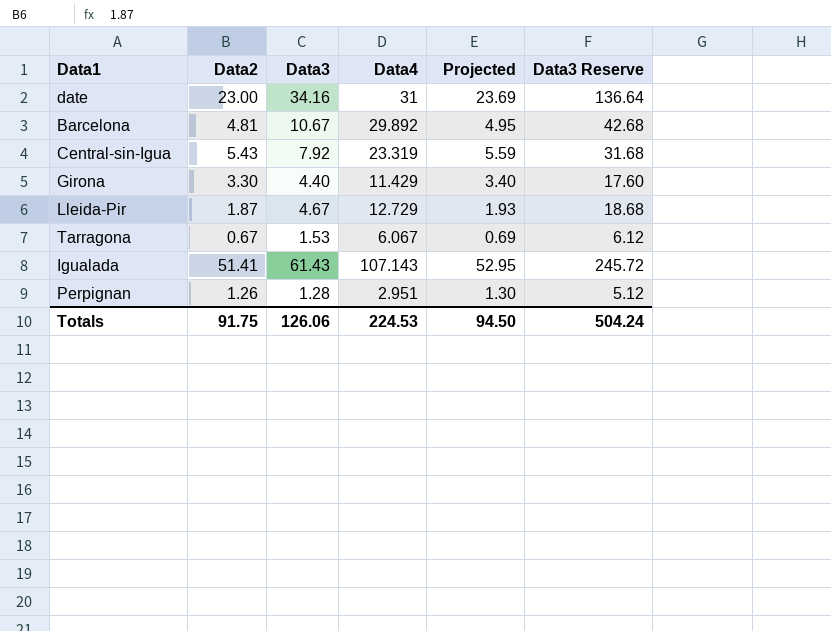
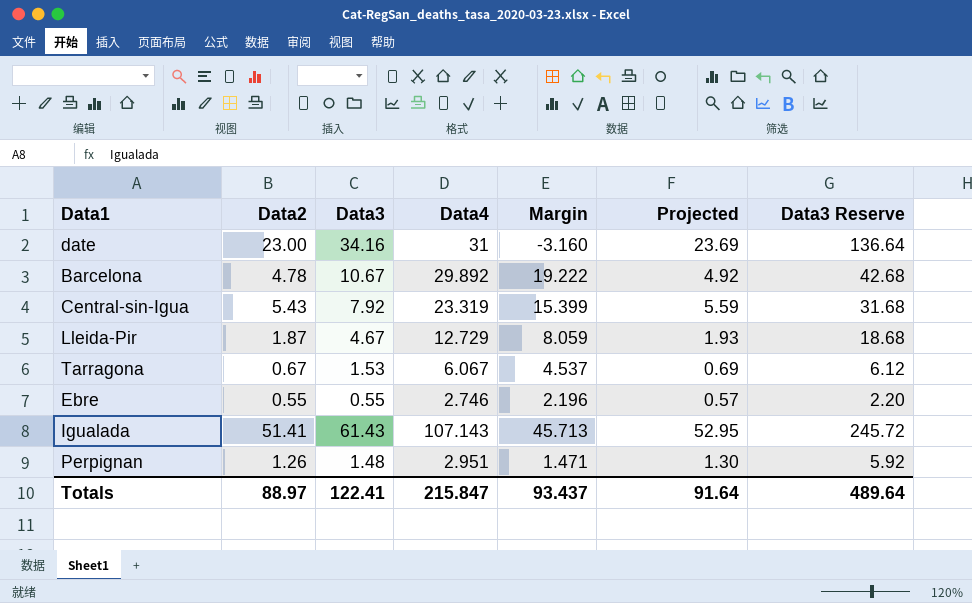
column Margin | formula: none -> [Data4] - [Data3]
row Girona: 3.30 | 4.40 | 11.429 | 3.40 | 17.60 -> none
Barcelona | Data2: 4.81 -> 4.78
Barcelona | Projected: 4.95 -> 4.92
row Ebre: none -> 0.55 | 0.55 | 2.746 | 2.196 | 0.57 | 2.20
Perpignan | Data3: 1.28 -> 1.48
Perpignan | Data3 Reserve: 5.12 -> 5.92
Totals | Data2: 91.75 -> 88.97
Totals | Data3: 126.06 -> 122.41
Totals | Data4: 224.53 -> 215.847
Totals | Projected: 94.50 -> 91.64
Totals | Data3 Reserve: 504.24 -> 489.64

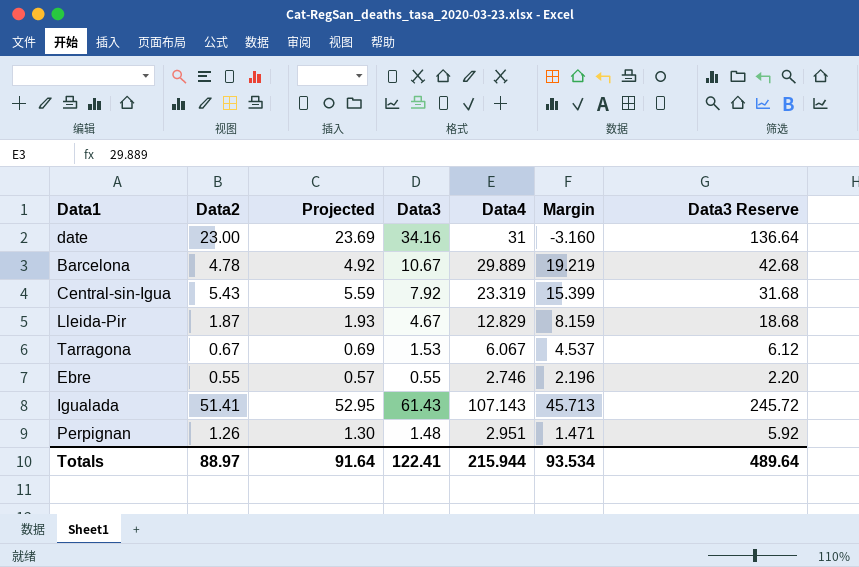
column Projected | position: 6 -> 3
Barcelona | Data4: 29.892 -> 29.889
Barcelona | Margin: 19.222 -> 19.219
Lleida-Pir | Data4: 12.729 -> 12.829
Lleida-Pir | Margin: 8.059 -> 8.159
Totals | Data4: 215.847 -> 215.944
Totals | Margin: 93.437 -> 93.534

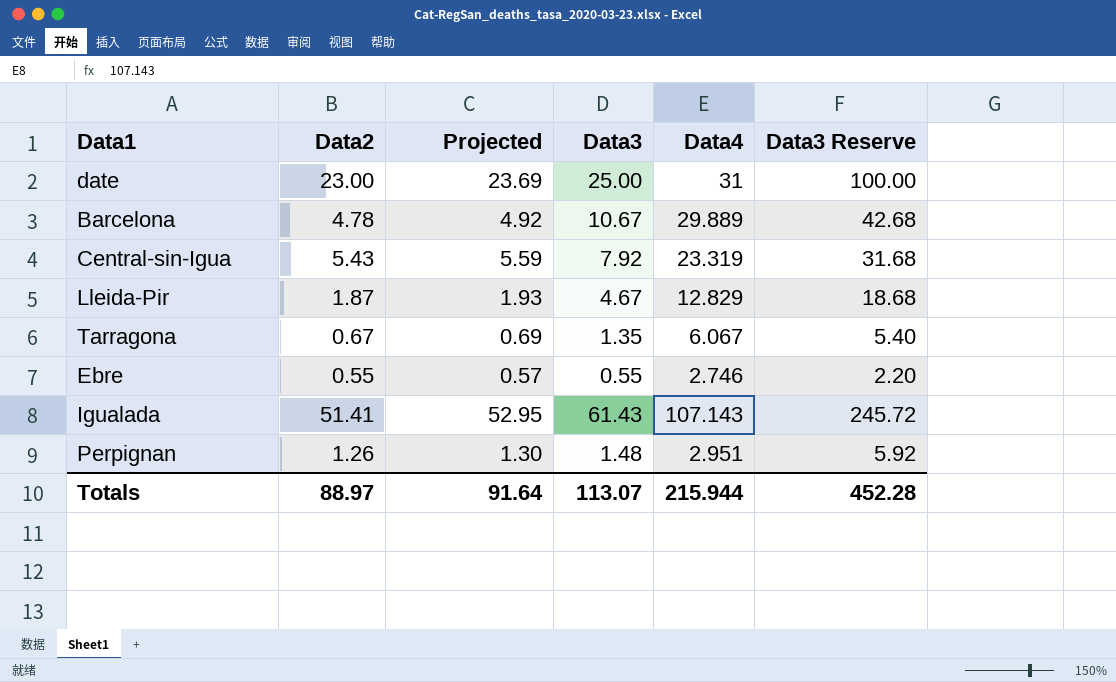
column Margin | formula: [Data4] - [Data3] -> none
date | Data3: 34.16 -> 25.00
date | Data3 Reserve: 136.64 -> 100.00
Tarragona | Data3: 1.53 -> 1.35
Tarragona | Data3 Reserve: 6.12 -> 5.40
Totals | Data3: 122.41 -> 113.07
Totals | Data3 Reserve: 489.64 -> 452.28

